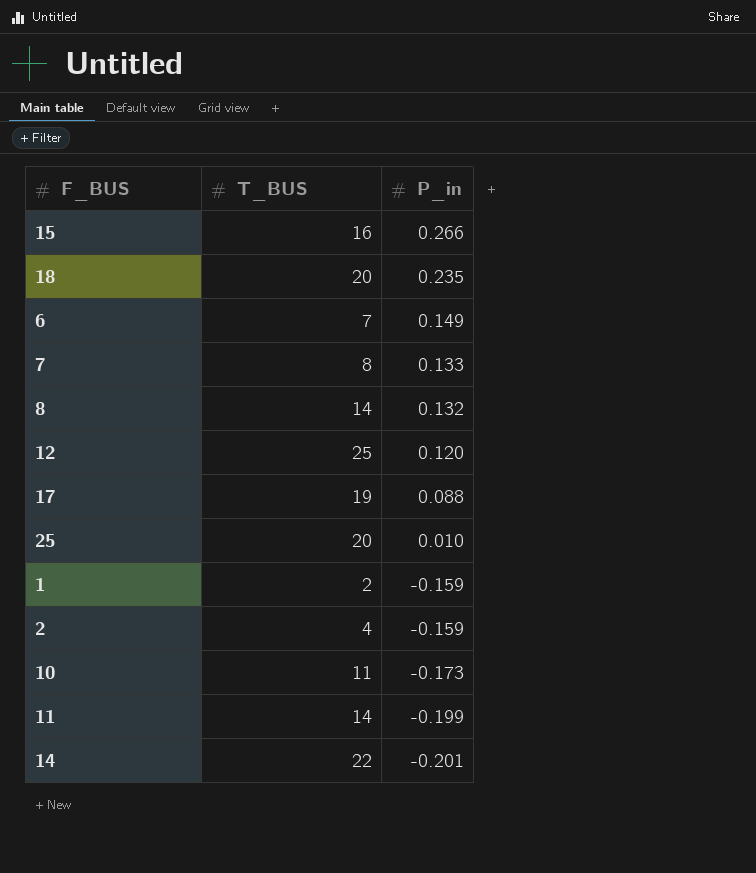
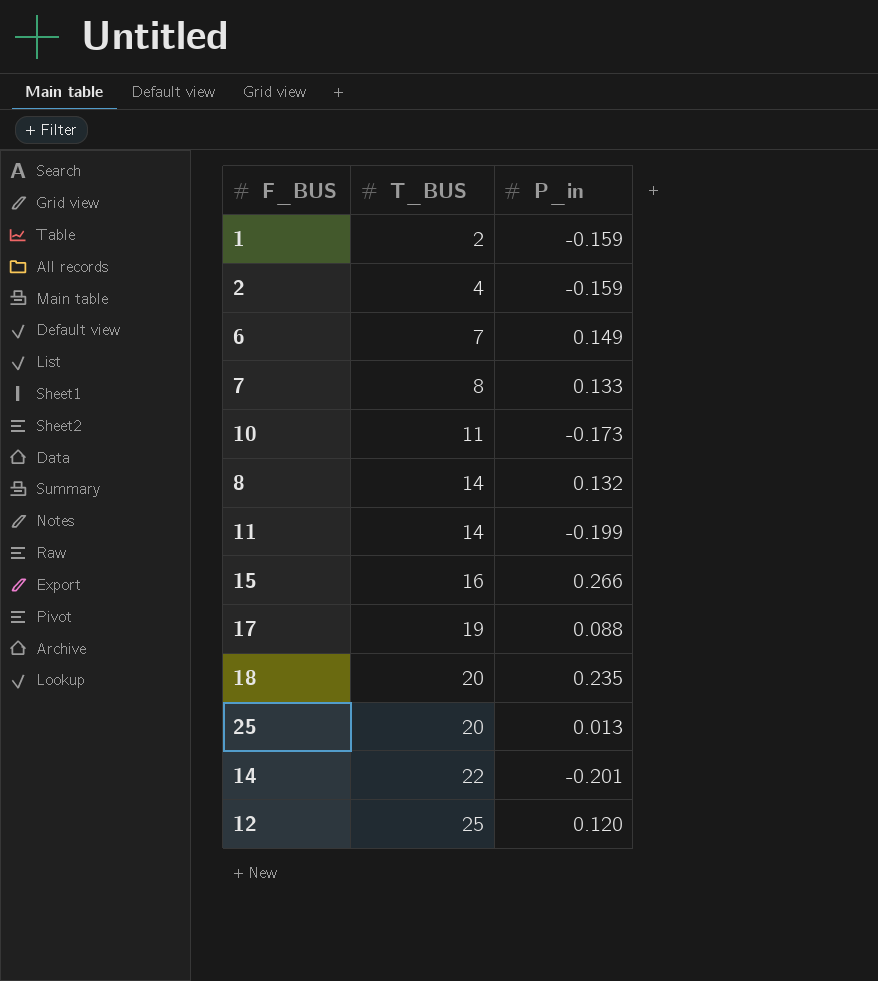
row order: P_in descending -> T_BUS ascending
25 | P_in: 0.010 -> 0.013

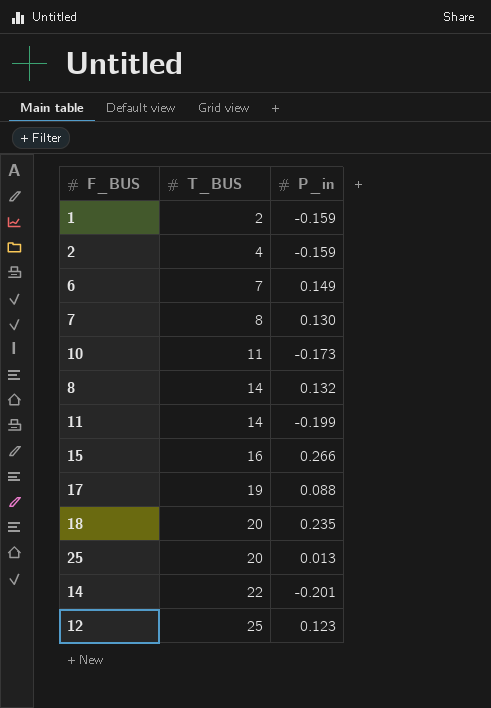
7 | P_in: 0.133 -> 0.130
12 | P_in: 0.120 -> 0.123

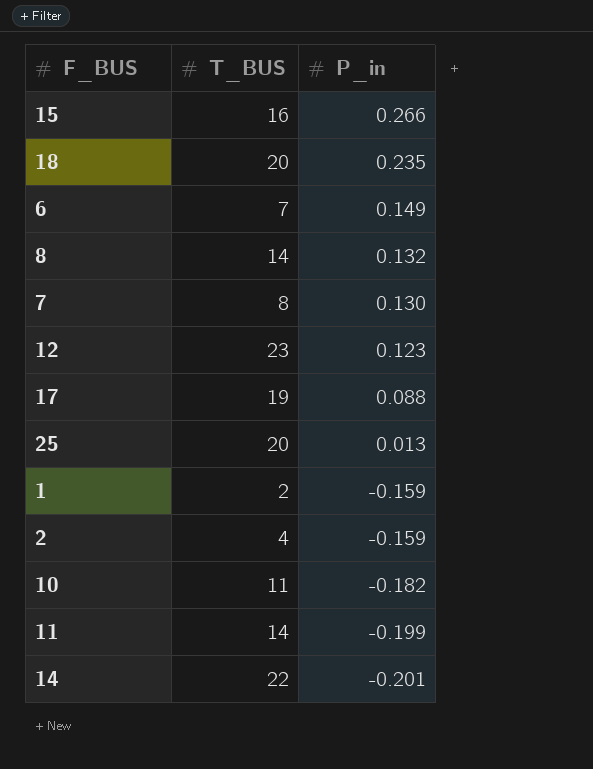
row order: T_BUS ascending -> P_in descending
12 | T_BUS: 25 -> 23
10 | P_in: -0.173 -> -0.182

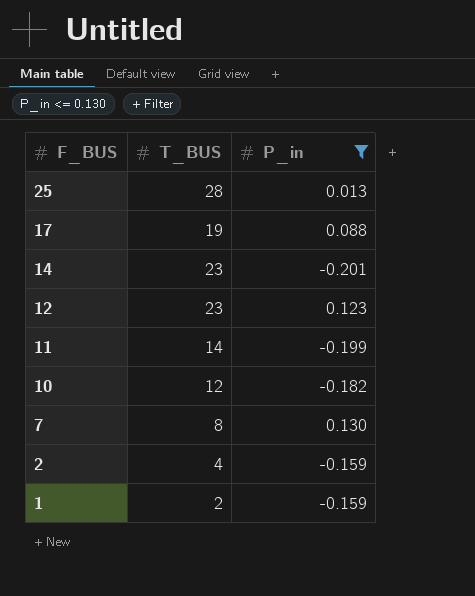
filter: none -> P_in <= 0.130
row order: P_in descending -> F_BUS descending
25 | T_BUS: 20 -> 28
14 | T_BUS: 22 -> 23
10 | T_BUS: 11 -> 12

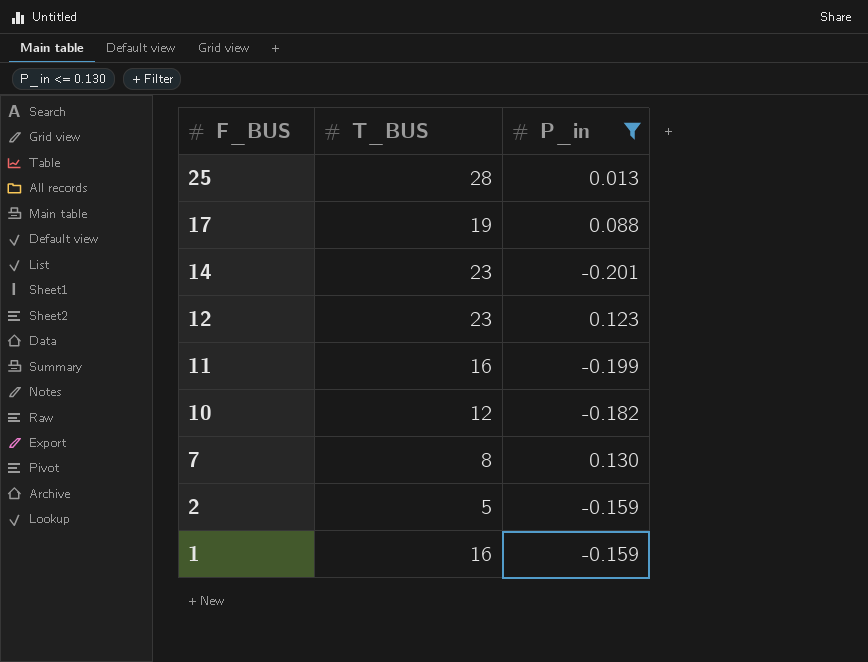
11 | T_BUS: 14 -> 16
2 | T_BUS: 4 -> 5
1 | T_BUS: 2 -> 16

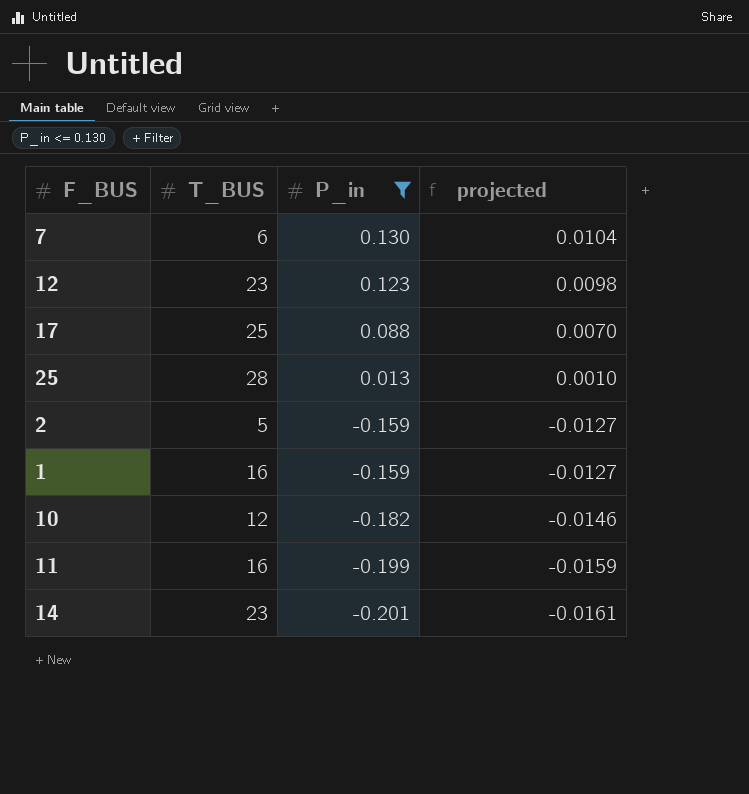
row order: F_BUS descending -> P_in descending
column projected | formula: none -> [P_in] * 0.08
7 | T_BUS: 8 -> 6
17 | T_BUS: 19 -> 25

